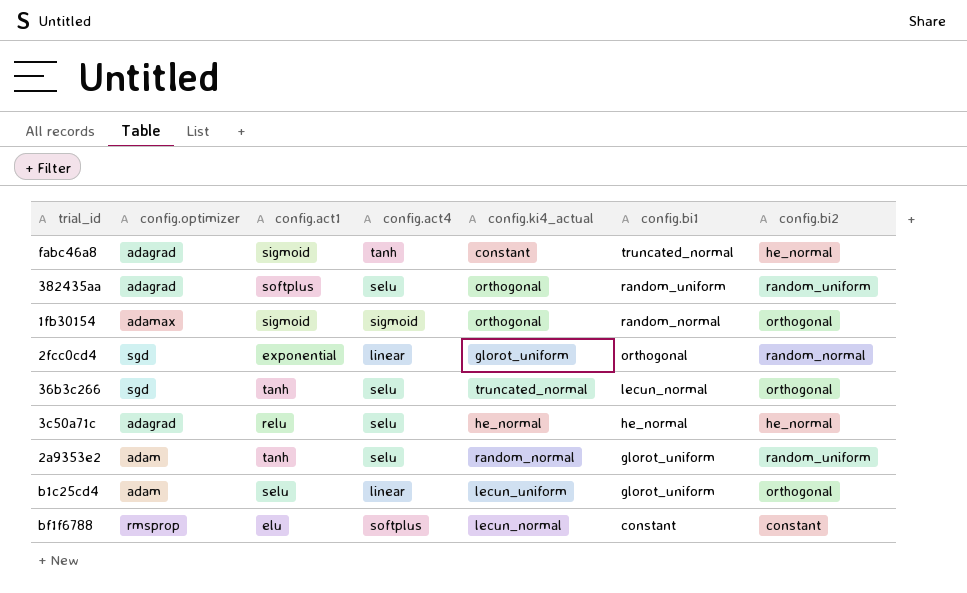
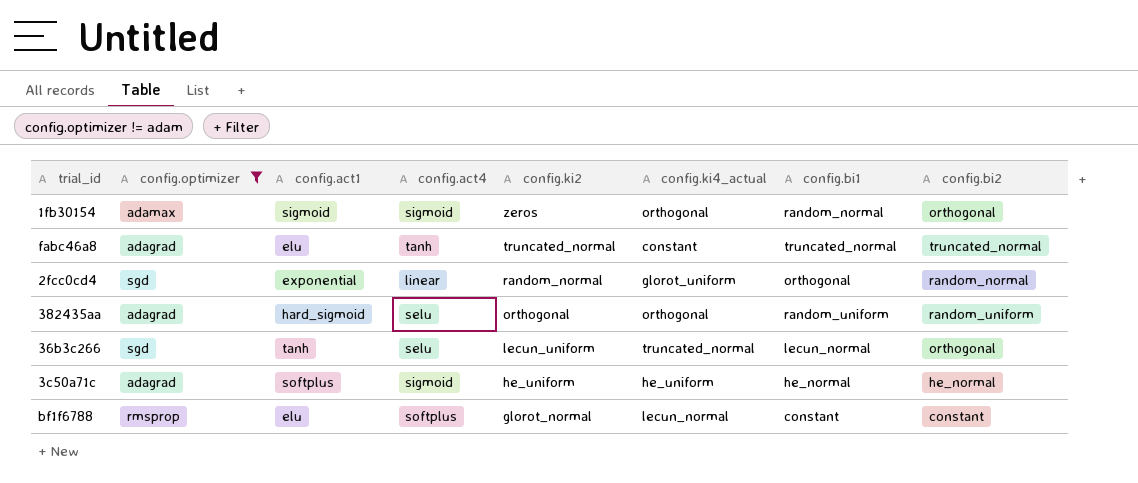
filter: none -> config.optimizer != adam
row order: config.bi1 descending -> config.ki2 descending
column config.ki2 | position: none -> 5
fabc46a8 | config.act1: sigmoid -> elu
fabc46a8 | config.bi2: he_normal -> truncated_normal
382435aa | config.act1: softplus -> hard_sigmoid
3c50a71c | config.act1: relu -> softplus
3c50a71c | config.act4: selu -> sigmoid
3c50a71c | config.ki4_actual: he_normal -> he_uniform

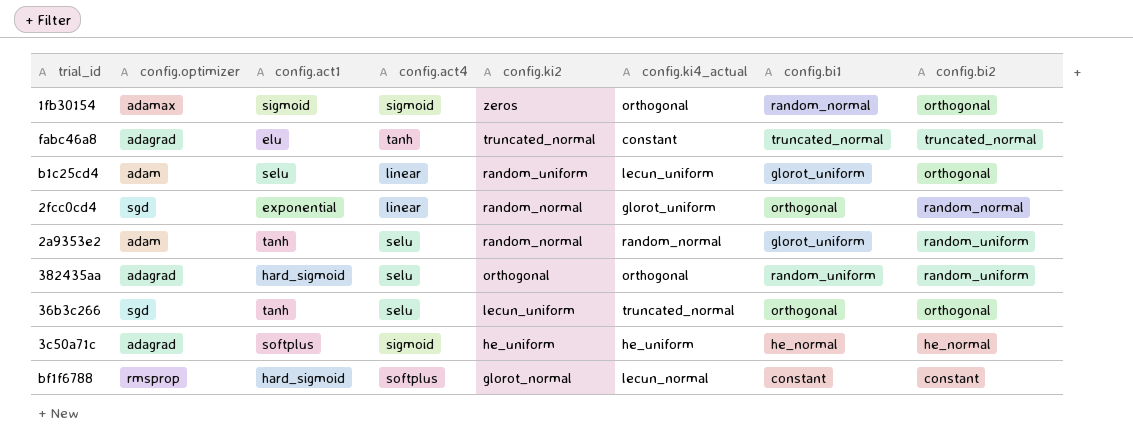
filter: config.optimizer != adam -> none
36b3c266 | config.bi1: lecun_normal -> orthogonal
bf1f6788 | config.act1: elu -> hard_sigmoid

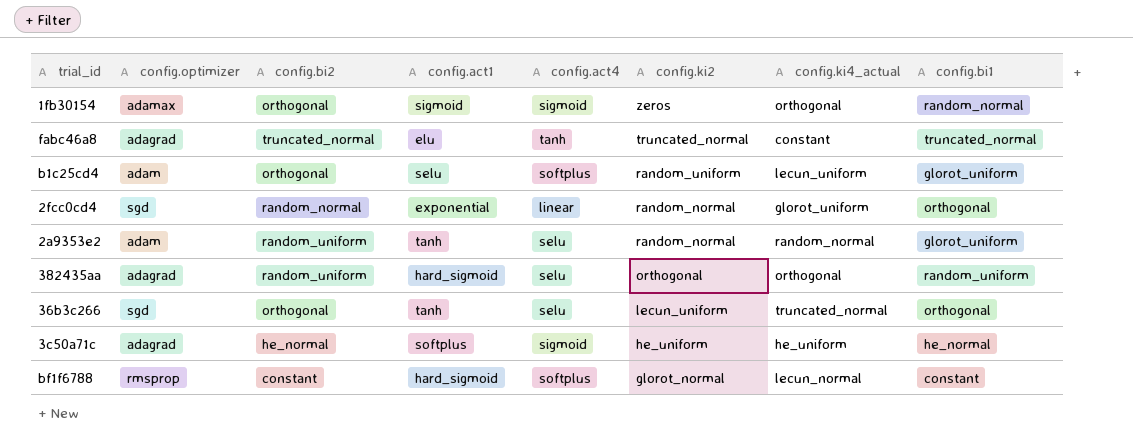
column config.bi2 | position: 8 -> 3
b1c25cd4 | config.act4: linear -> softplus

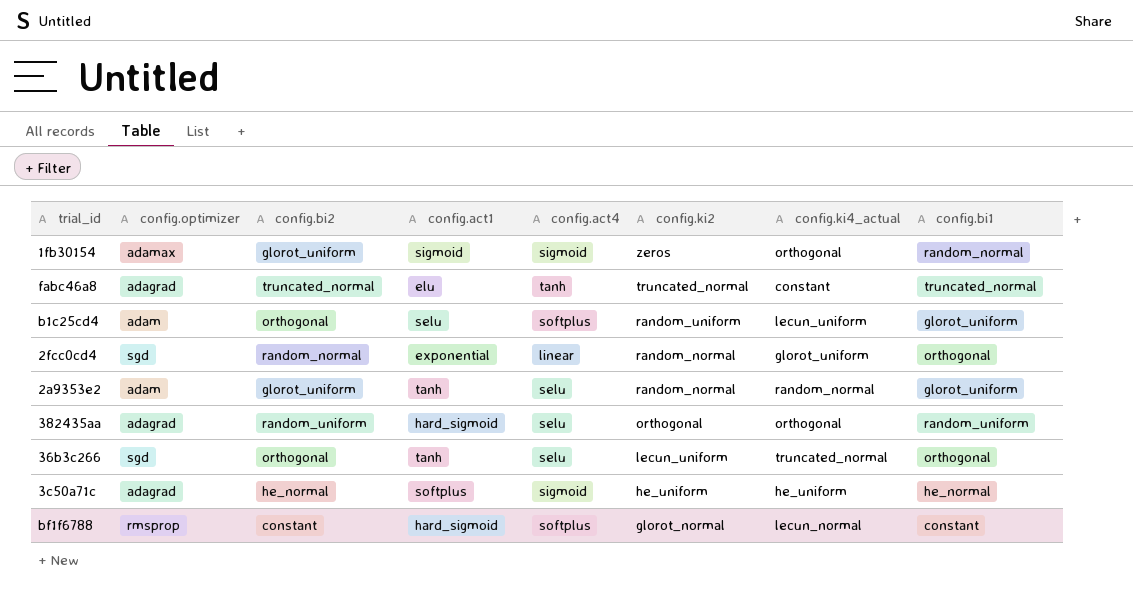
1fb30154 | config.bi2: orthogonal -> glorot_uniform
2a9353e2 | config.bi2: random_uniform -> glorot_uniform

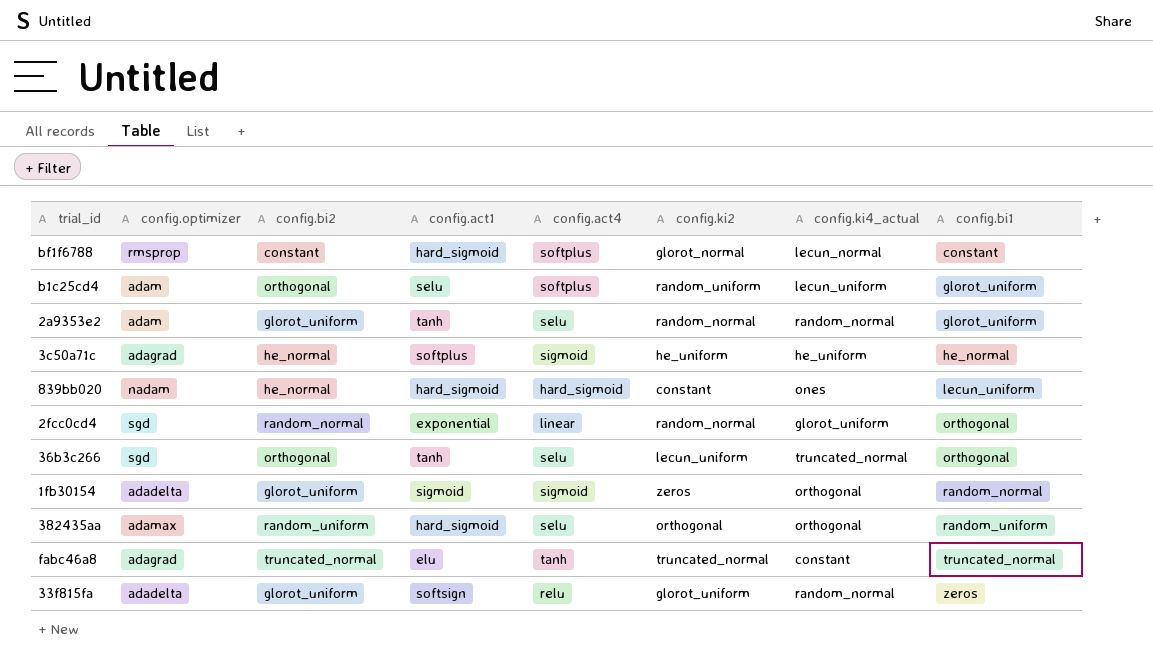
row order: config.ki2 descending -> config.bi1 ascending
row 839bb020: none -> nadam | he_normal | hard_sigmoid | hard_sigmoid | constant | ones | lecun_uniform
1fb30154 | config.optimizer: adamax -> adadelta
382435aa | config.optimizer: adagrad -> adamax
row 33f815fa: none -> adadelta | glorot_uniform | softsign | relu | glorot_uniform | random_normal | zeros

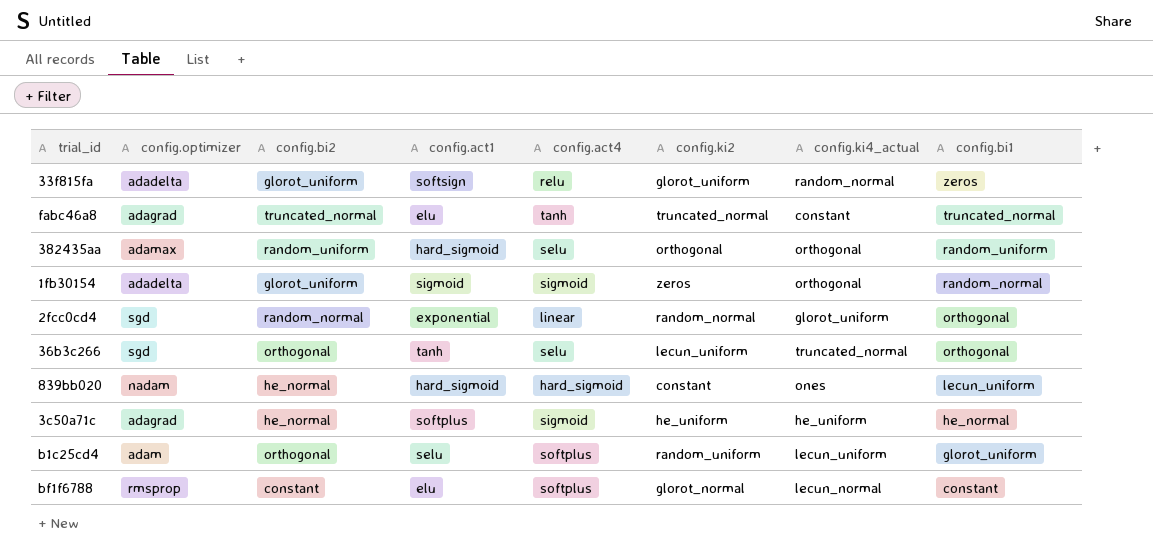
row order: config.bi1 ascending -> config.bi1 descending
row 2a9353e2: adam | glorot_uniform | tanh | selu | random_normal | random_normal | glorot_uniform -> none
bf1f6788 | config.act1: hard_sigmoid -> elu

